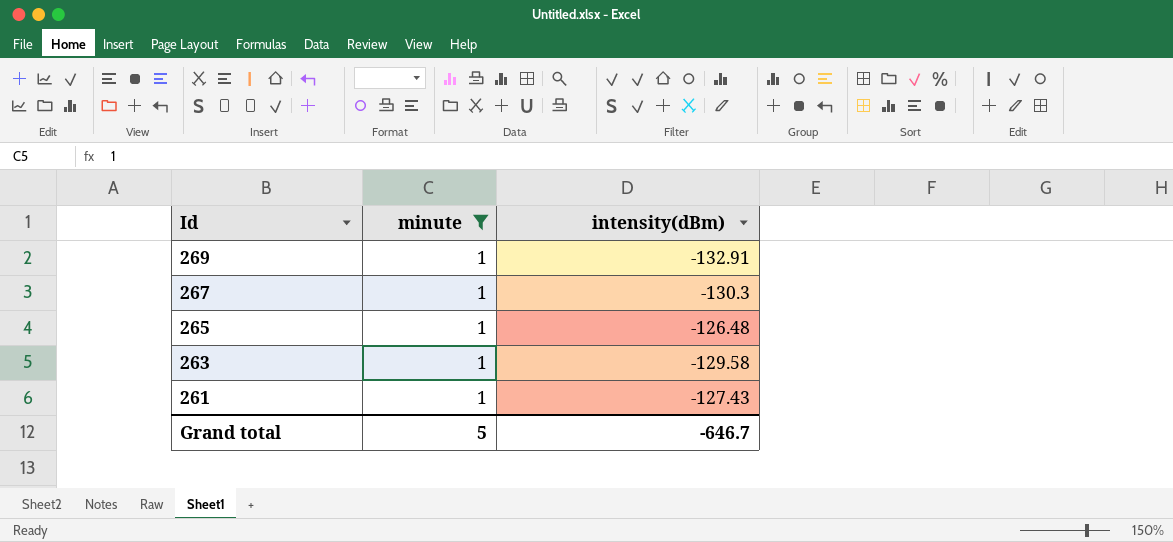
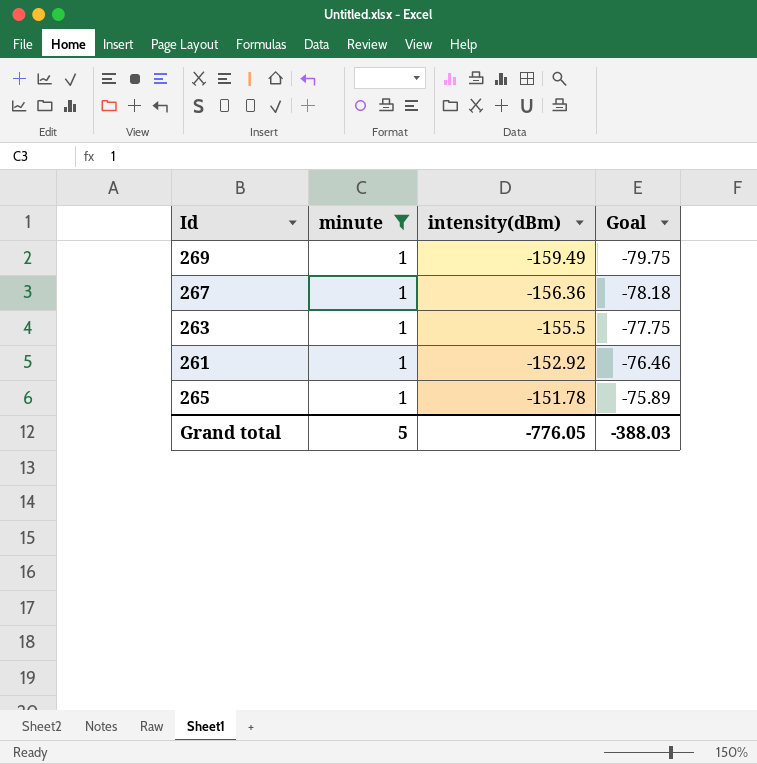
row order: Id descending -> intensity(dBm) ascending
column Goal | formula: none -> [intensity(dBm)] * 0.5
269 | intensity(dBm): -132.91 -> -159.49
267 | intensity(dBm): -130.3 -> -156.36
263 | intensity(dBm): -129.58 -> -155.5
261 | intensity(dBm): -127.43 -> -152.92
265 | intensity(dBm): -126.48 -> -151.78
Grand total | intensity(dBm): -646.7 -> -776.05

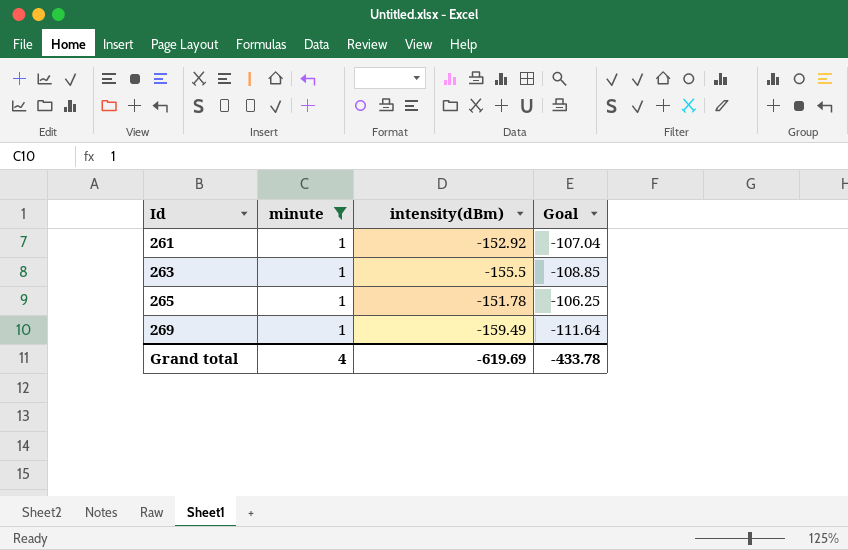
row order: intensity(dBm) ascending -> Id ascending
column Goal | formula: [intensity(dBm)] * 0.5 -> [intensity(dBm)] * 0.7
row 267: 1 | -156.36 | -78.18 -> none
Grand total | minute: 5 -> 4
Grand total | intensity(dBm): -776.05 -> -619.69
Grand total | Goal: -388.03 -> -433.78

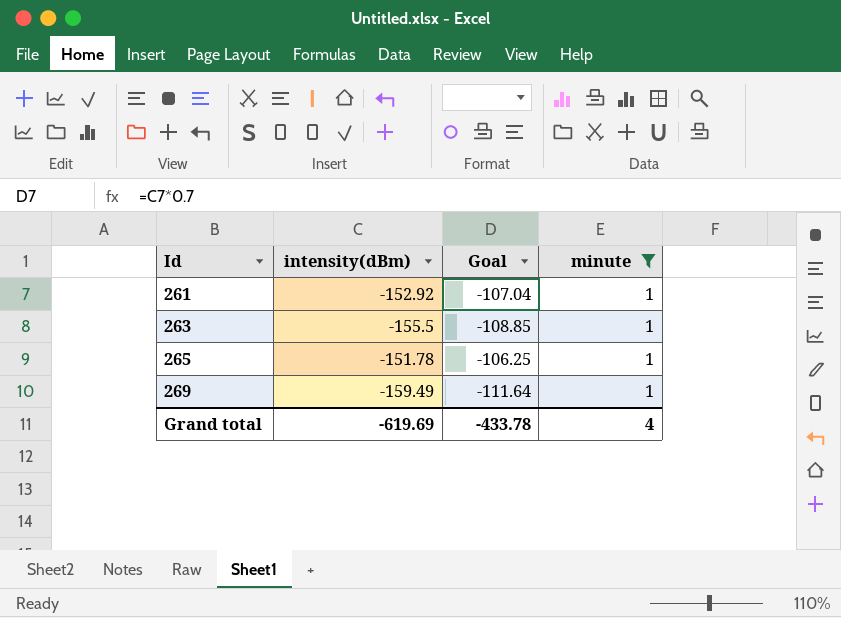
column minute | position: 2 -> 4

